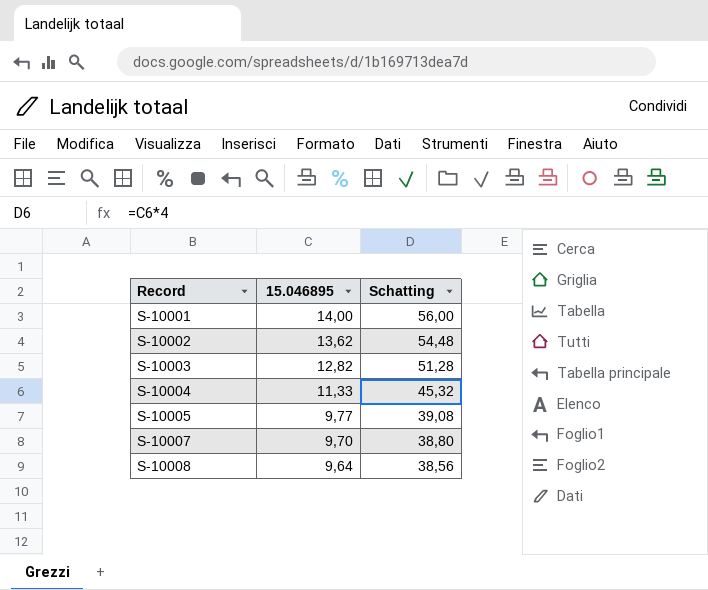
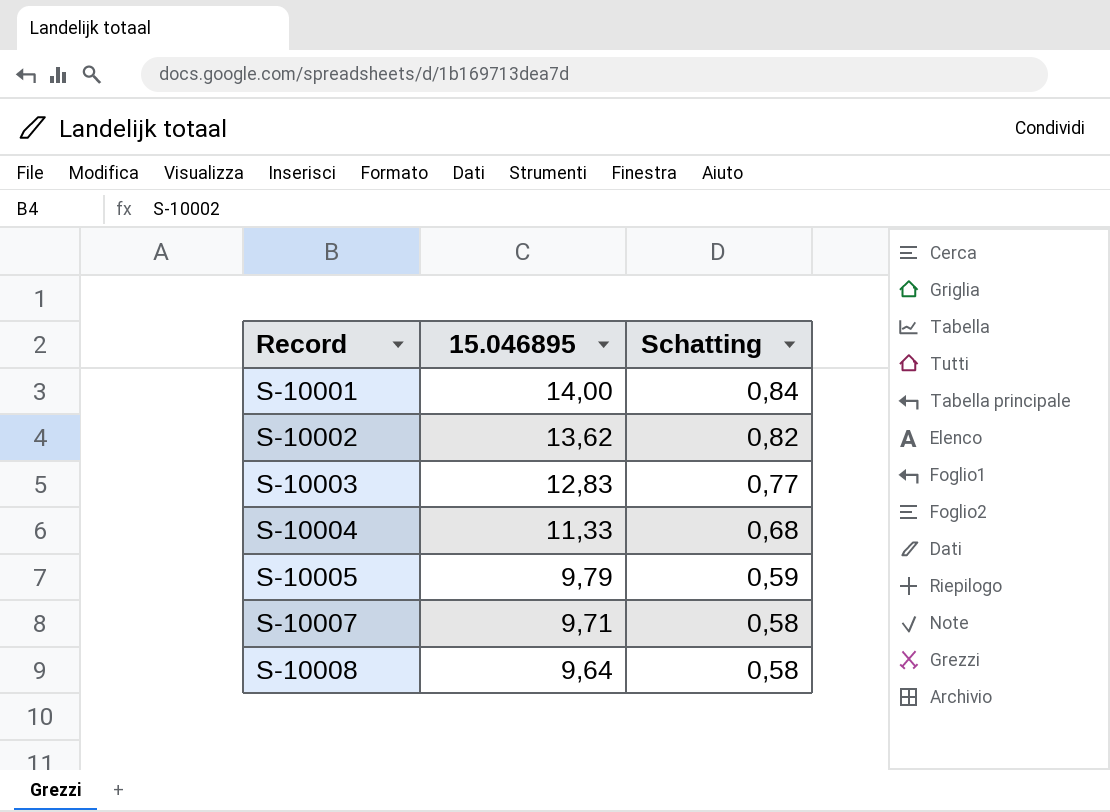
column Schatting | formula: [15.046895] * 4 -> [15.046895] * 0,06
S-10003 | 15.046895: 12,82 -> 12,83
S-10005 | 15.046895: 9,77 -> 9,79
S-10007 | 15.046895: 9,70 -> 9,71

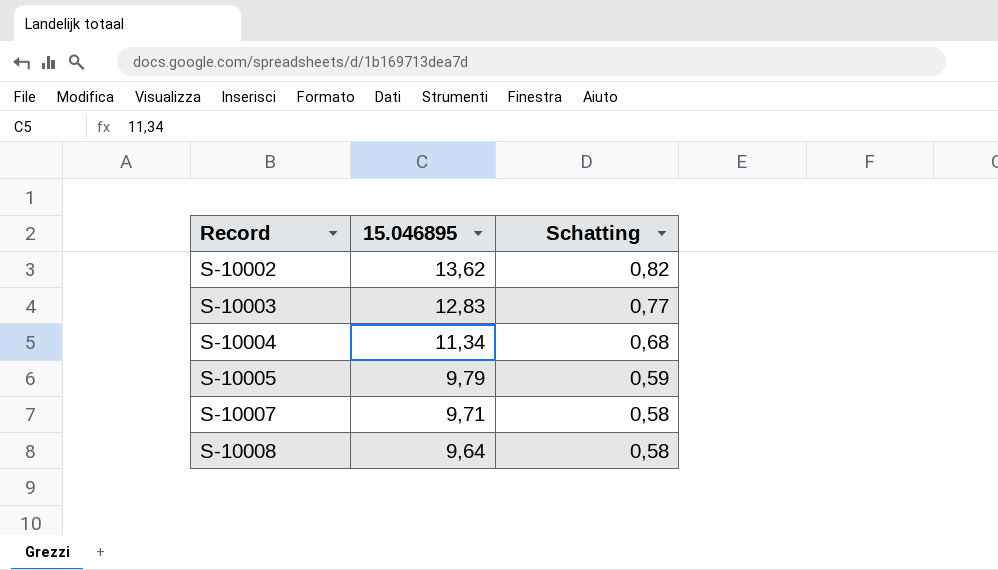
row S-10001: 14,00 | 0,84 -> none
S-10004 | 15.046895: 11,33 -> 11,34

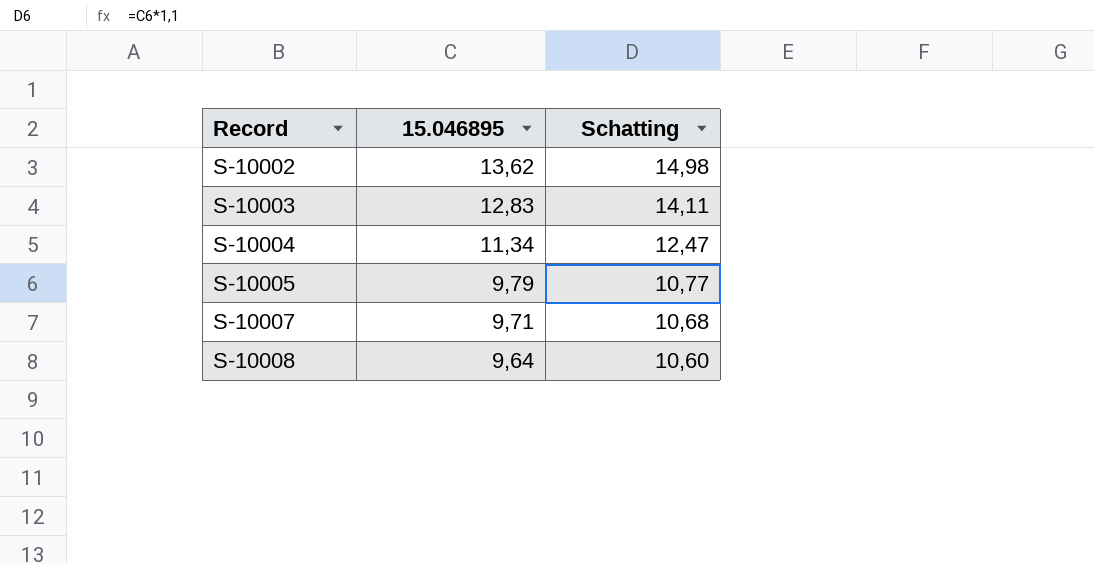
column Schatting | formula: [15.046895] * 0,06 -> [15.046895] * 1,1

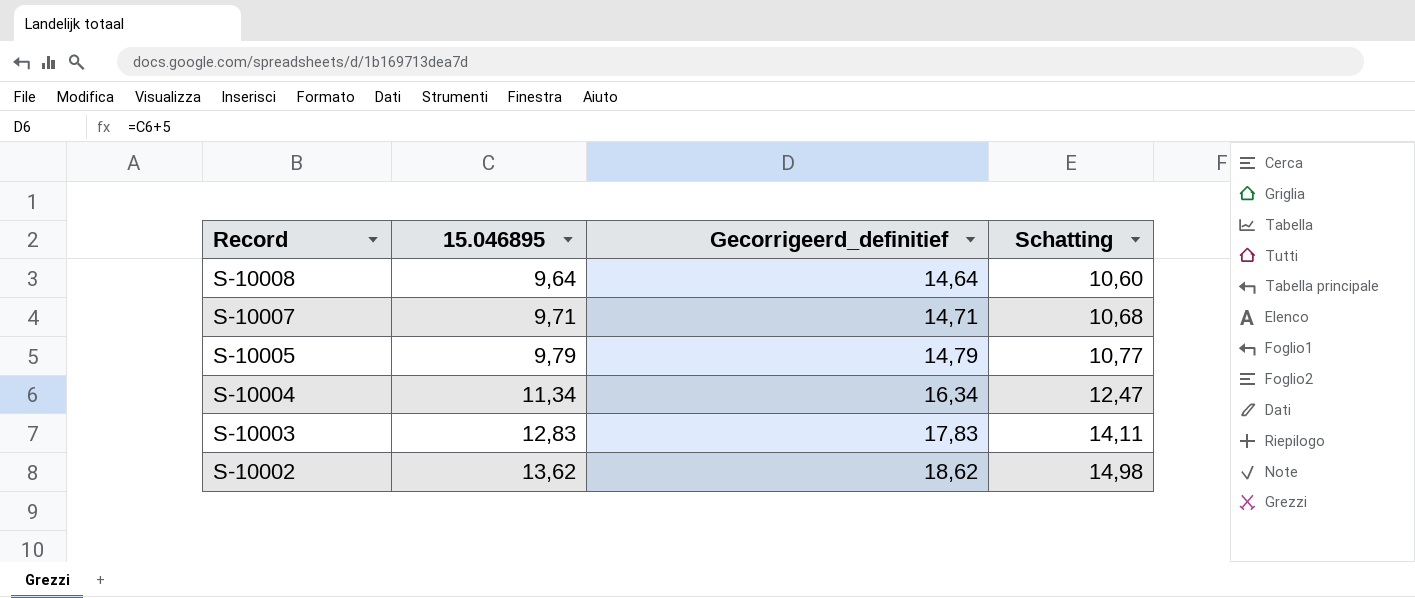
row order: Record ascending -> Record descending
column Gecorrigeerd_definitief | formula: none -> [15.046895] + 5

